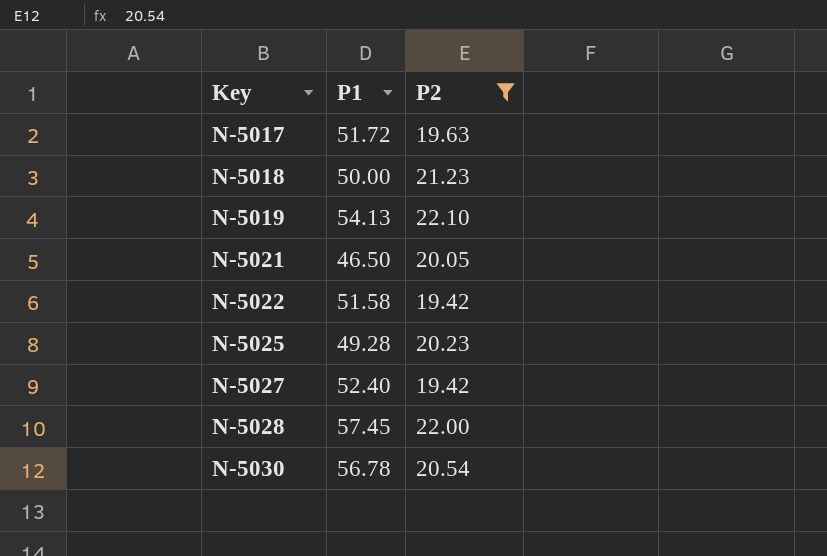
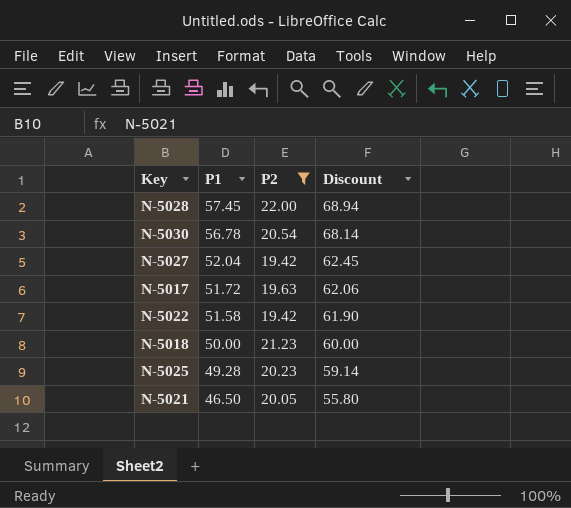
row order: Key ascending -> P1 descending
column Discount | formula: none -> [P1] * 1.2
row N-5019: 54.13 | 22.10 -> none
N-5027 | P1: 52.40 -> 52.04

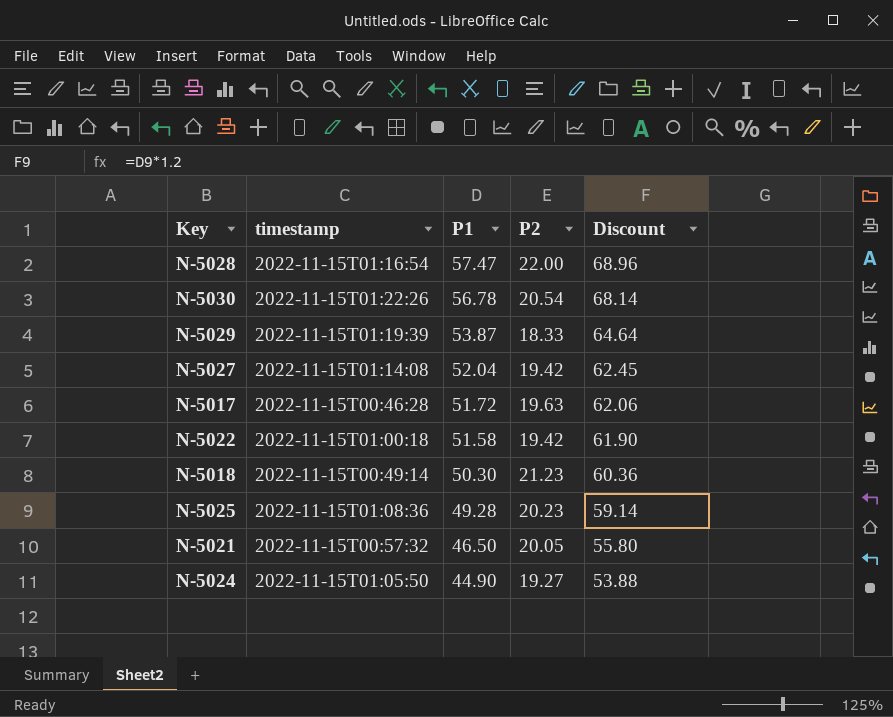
filter: P2 >= 19.42 -> none
column timestamp | position: none -> 2
N-5028 | P1: 57.45 -> 57.47
N-5028 | Discount: 68.94 -> 68.96
N-5018 | P1: 50.00 -> 50.30
N-5018 | Discount: 60.00 -> 60.36

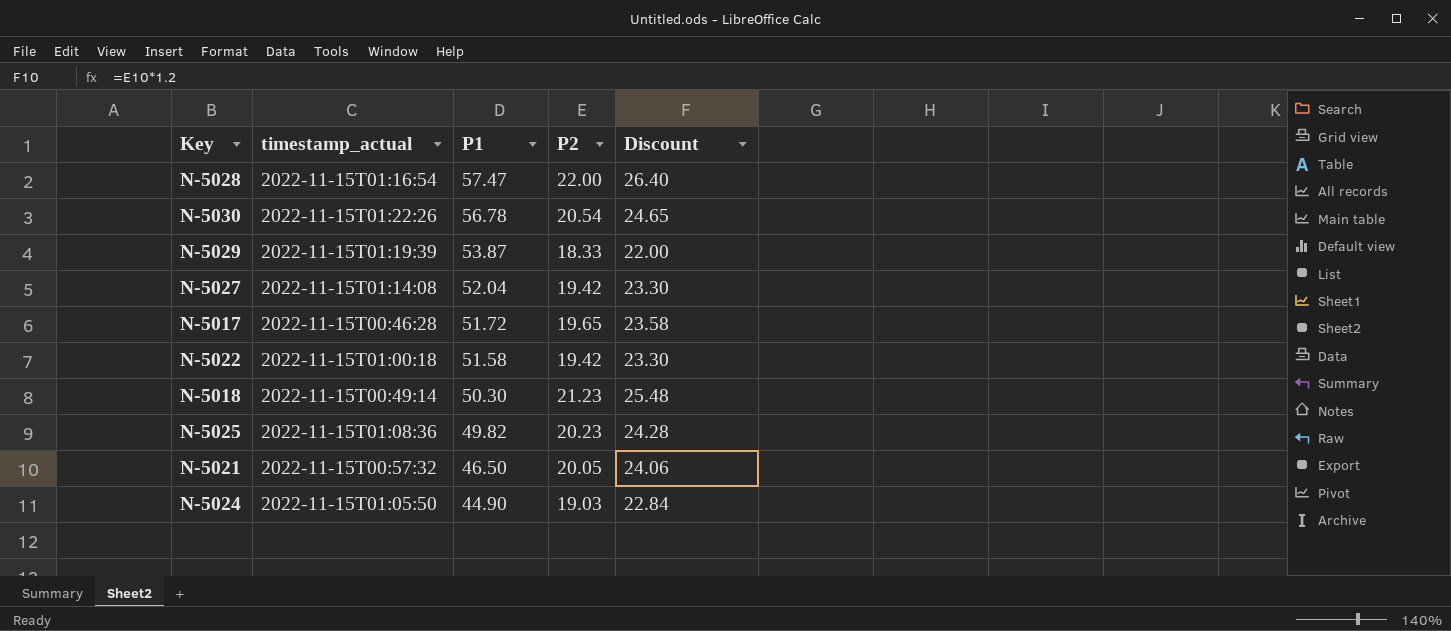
column name: timestamp -> timestamp_actual
column Discount | formula: [P1] * 1.2 -> [P2] * 1.2
N-5017 | P2: 19.63 -> 19.65
N-5025 | P1: 49.28 -> 49.82
N-5024 | P2: 19.27 -> 19.03

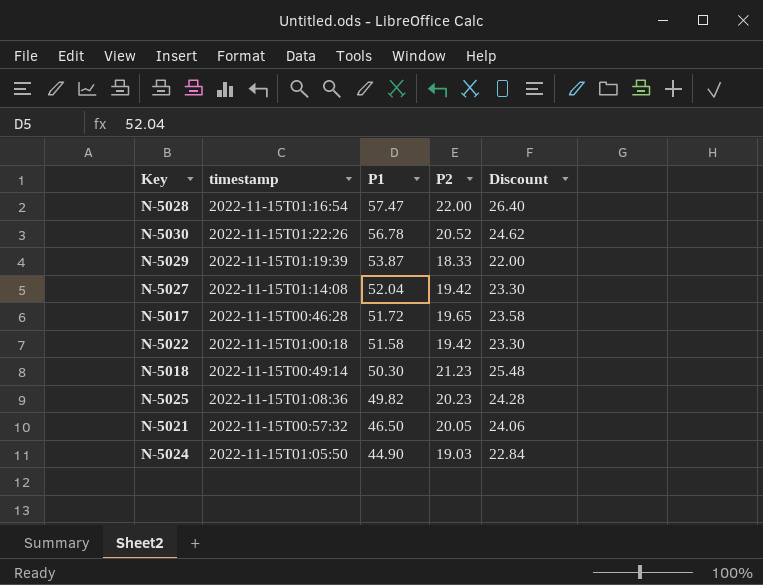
column name: timestamp_actual -> timestamp
N-5030 | P2: 20.54 -> 20.52
N-5030 | Discount: 24.65 -> 24.62

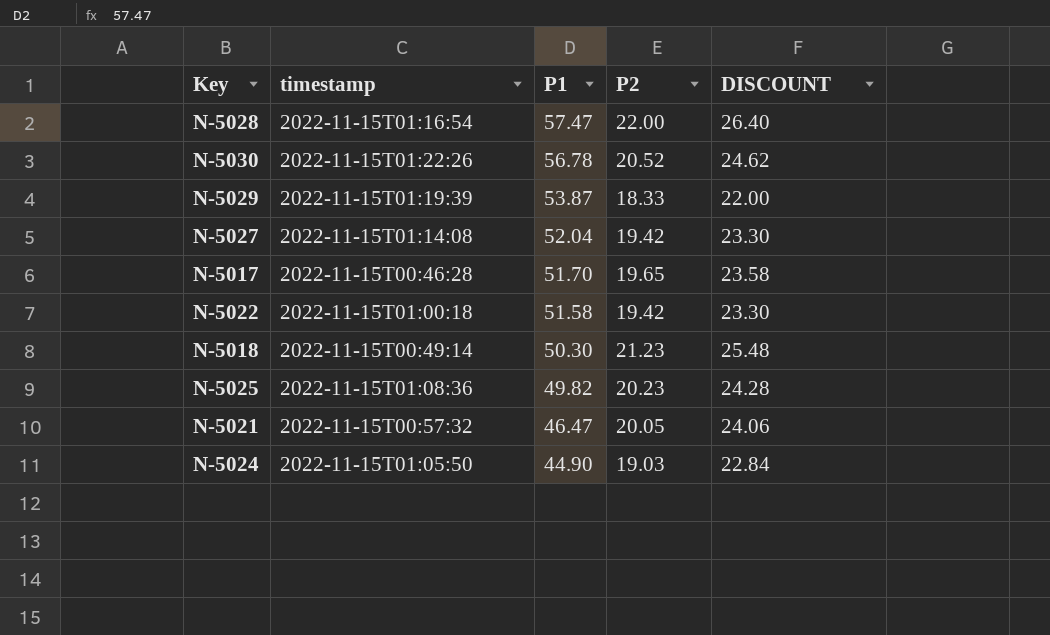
column name: Discount -> DISCOUNT
N-5017 | P1: 51.72 -> 51.70
N-5021 | P1: 46.50 -> 46.47

